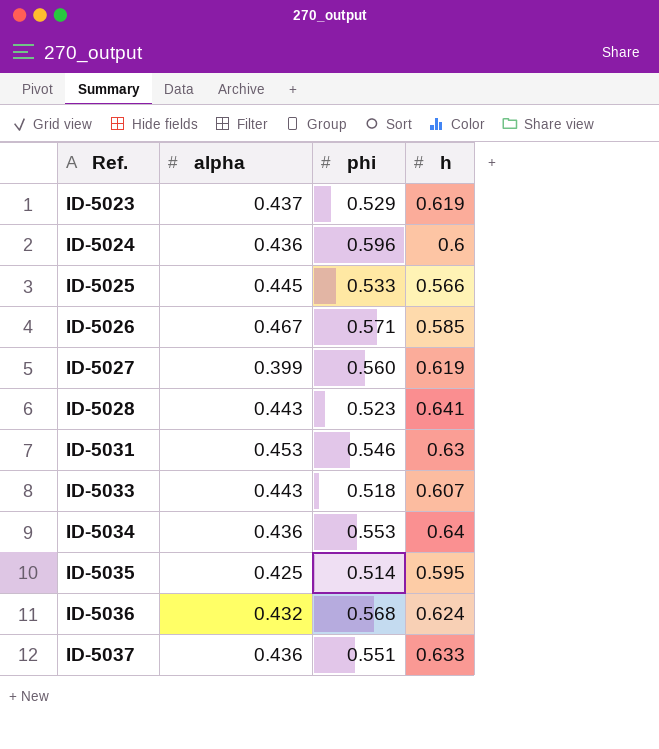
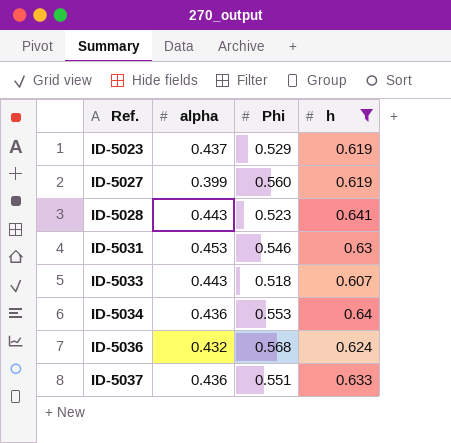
filter: none -> h >= 0.607
column name: phi -> Phi

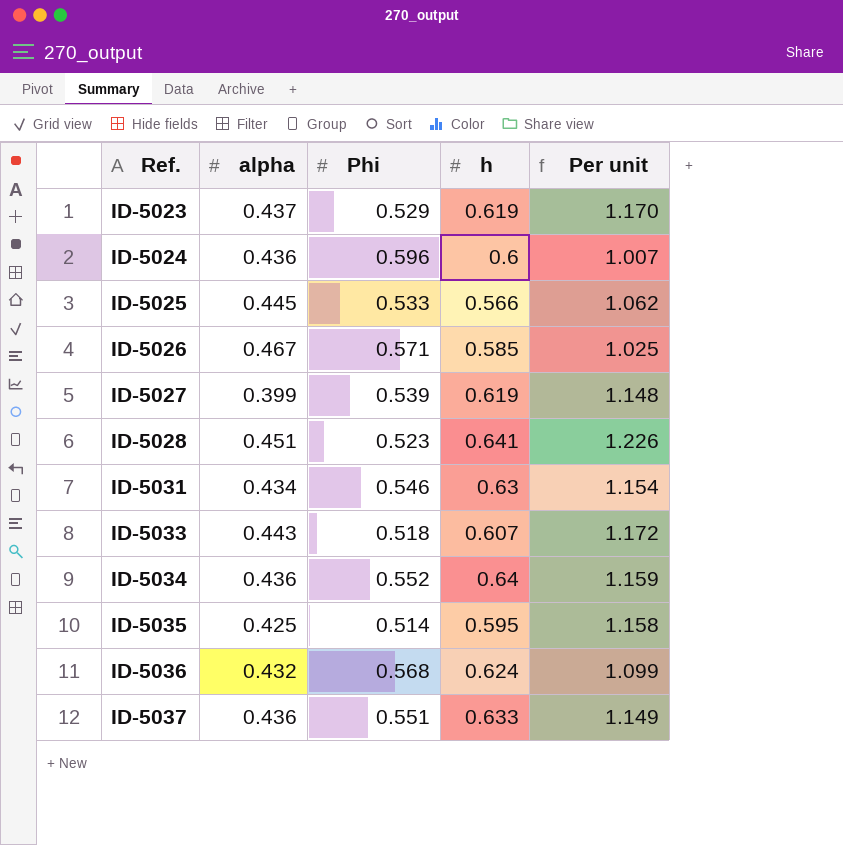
filter: h >= 0.607 -> none
column Per unit | formula: none -> [h] / [Phi]
ID-5027 | Phi: 0.560 -> 0.539
ID-5028 | alpha: 0.443 -> 0.451
ID-5031 | alpha: 0.453 -> 0.434
ID-5034 | Phi: 0.553 -> 0.552

